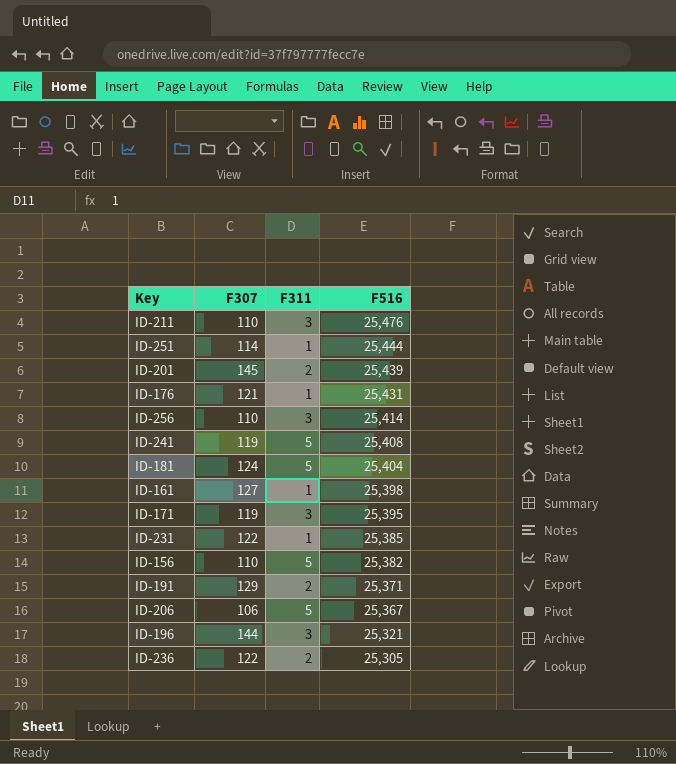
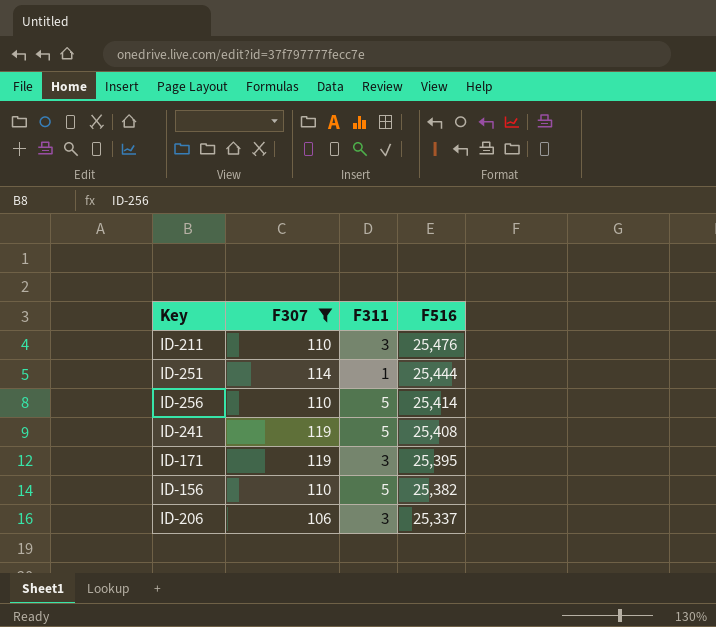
filter: none -> F307 <= 119
ID-256 | F311: 3 -> 5
ID-206 | F311: 5 -> 3
ID-206 | F516: 25,367 -> 25,337

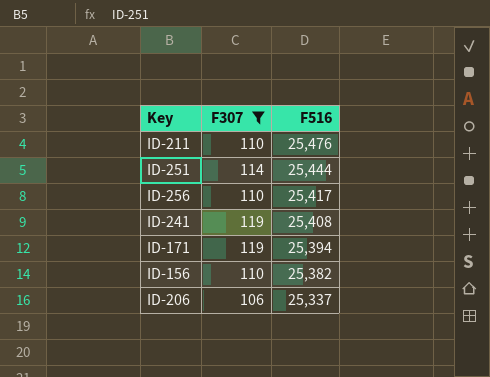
column F311 | position: 3 -> none
ID-256 | F516: 25,414 -> 25,417
ID-171 | F516: 25,395 -> 25,394

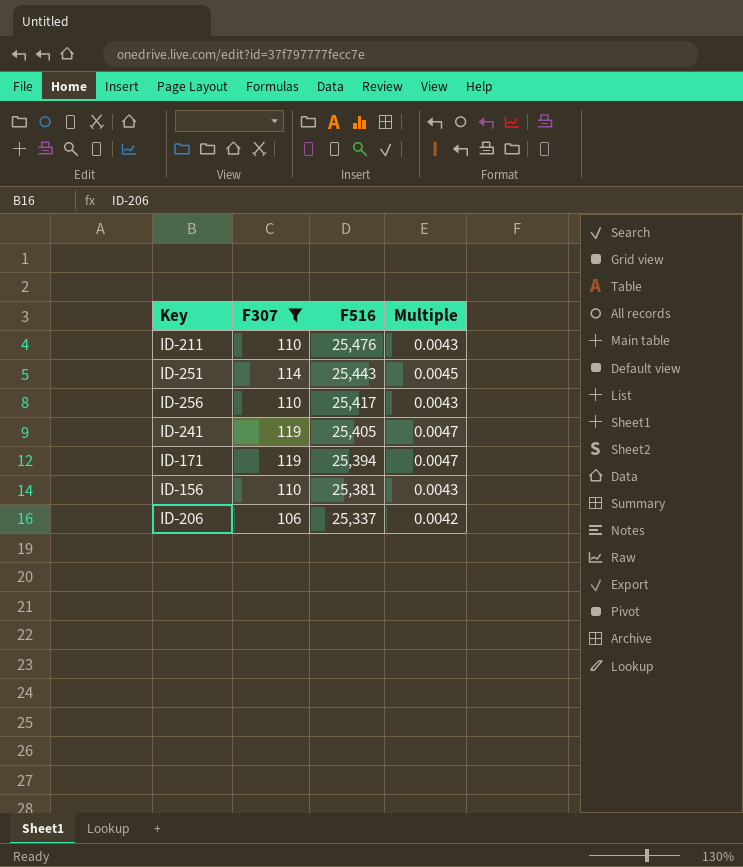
column Multiple | formula: none -> [F307] / [F516]
ID-251 | F516: 25,444 -> 25,443
ID-241 | F516: 25,408 -> 25,405
ID-156 | F516: 25,382 -> 25,381

